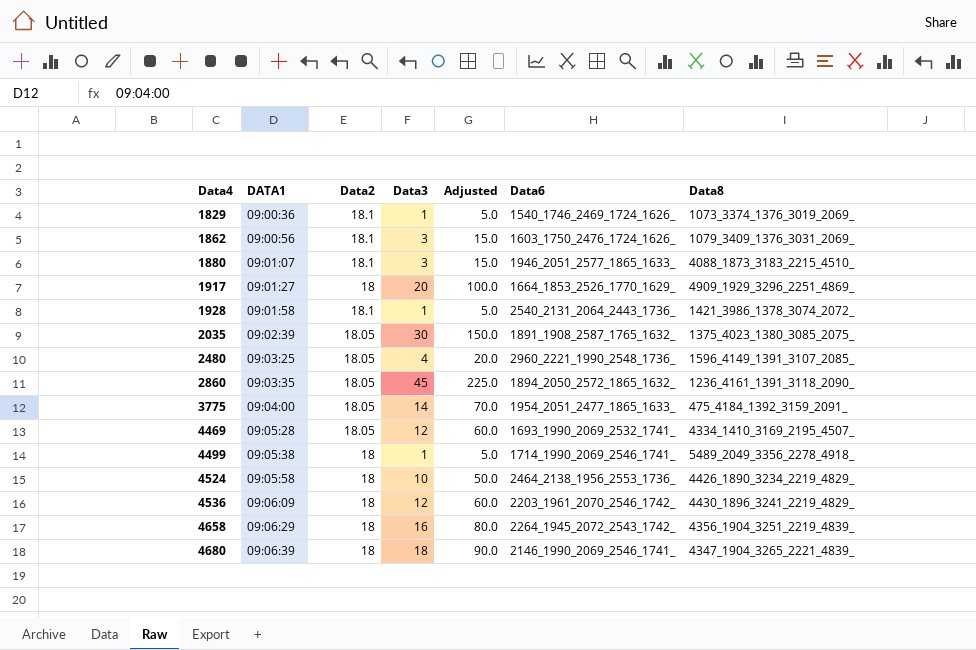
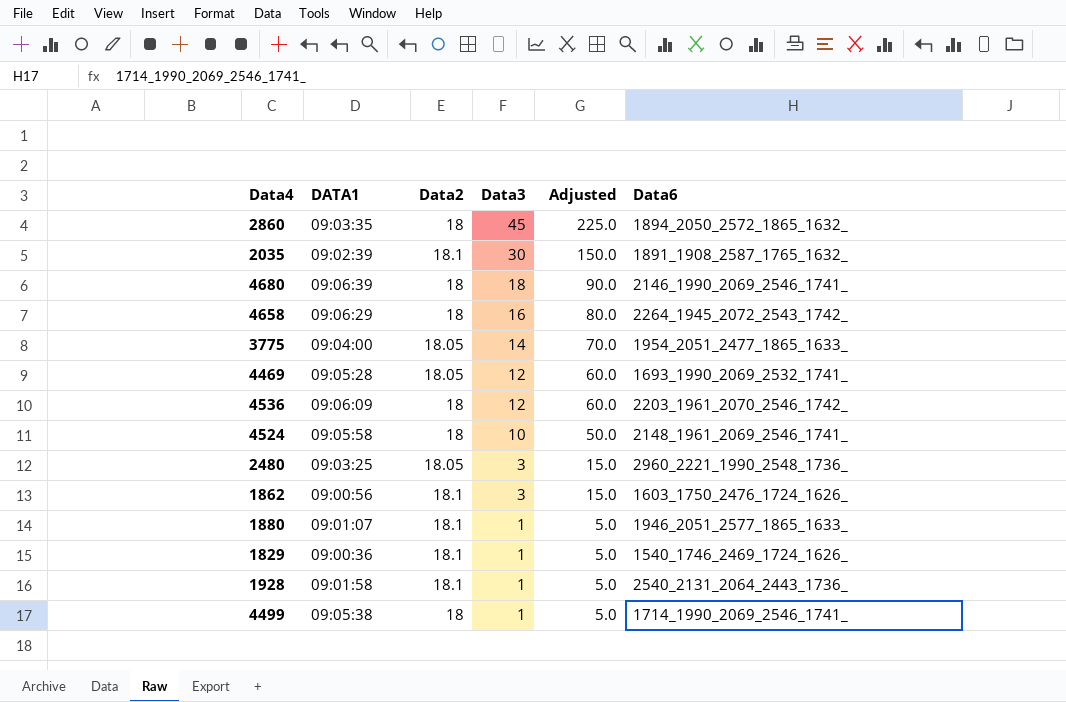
row order: Data4 ascending -> Data3 descending
column Data8 | position: 7 -> none
row 1917: 09:01:27 | 18 | 20 | 100.0 | 1664_1853_2526_1770_1629_ | 4909_1929_3296_2251_4869_ -> none
2860 | Data2: 18.05 -> 18
2035 | Data2: 18.05 -> 18.1
4524 | Data6: 2464_2138_1956_2553_1736_ -> 2148_1961_2069_2546_1741_
2480 | Data3: 4 -> 3
2480 | Adjusted: 20.0 -> 15.0
1880 | Data3: 3 -> 1
1880 | Adjusted: 15.0 -> 5.0

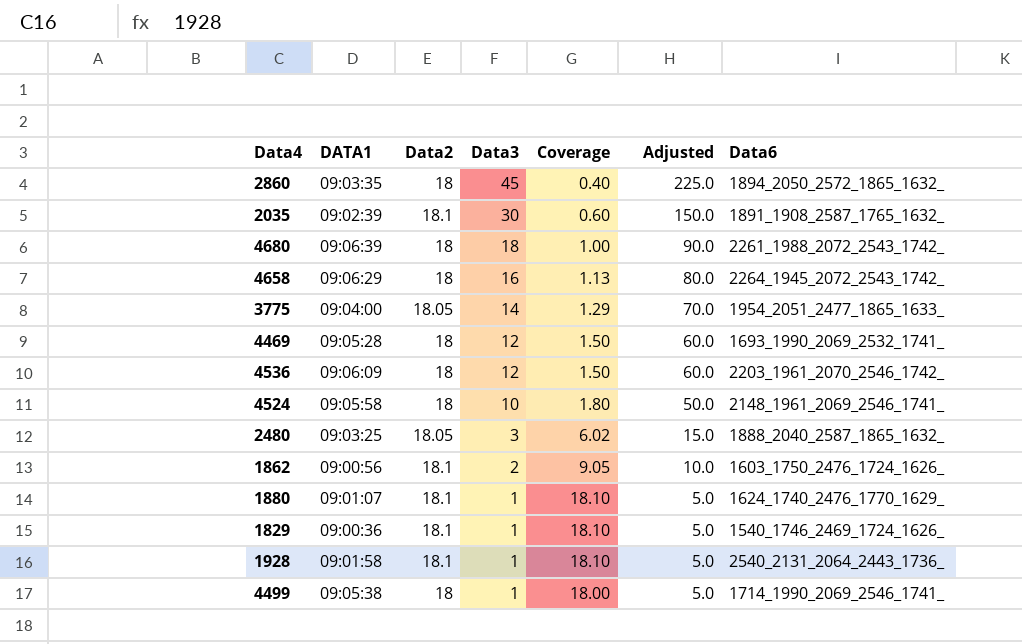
column Coverage | formula: none -> [Data2] / [Data3]
4680 | Data6: 2146_1990_2069_2546_1741_ -> 2261_1988_2072_2543_1742_
4469 | Data2: 18.05 -> 18
2480 | Data6: 2960_2221_1990_2548_1736_ -> 1888_2040_2587_1865_1632_
1862 | Data3: 3 -> 2
1862 | Adjusted: 15.0 -> 10.0
1880 | Data6: 1946_2051_2577_1865_1633_ -> 1624_1740_2476_1770_1629_

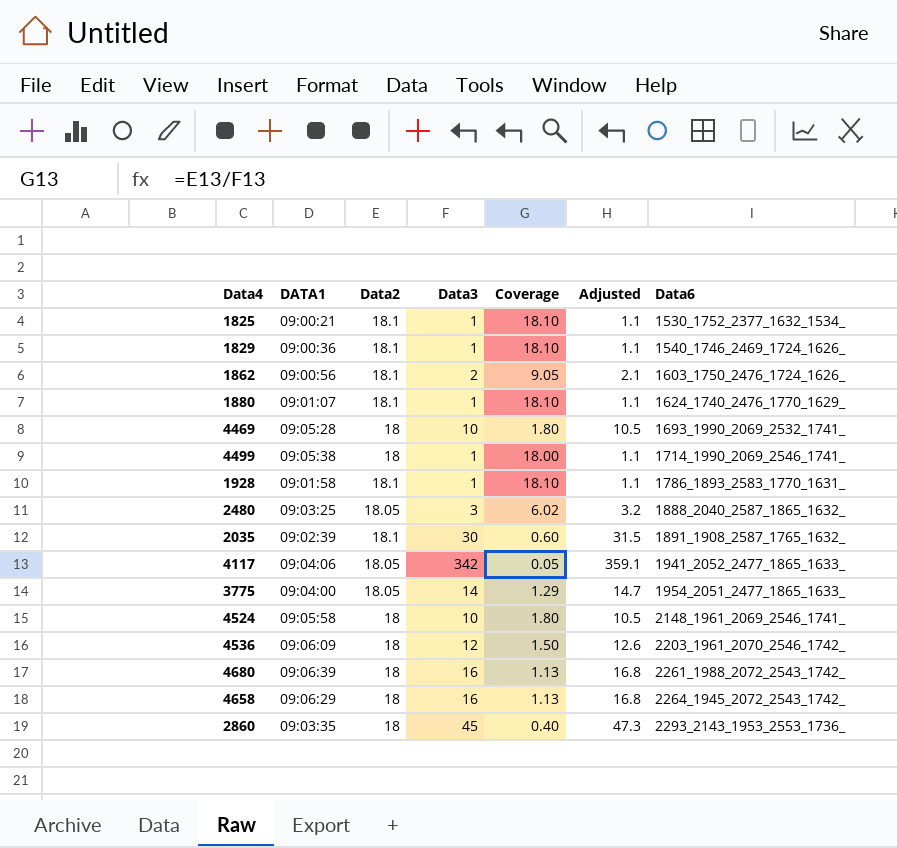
row order: Data3 descending -> Data6 ascending
column Adjusted | formula: [Data3] * 5 -> [Data3] * 1.05
row 1825: none -> 09:00:21 | 18.1 | 1 | 18.10 | 1.1 | 1530_1752_2377_1632_1534_
4469 | Data3: 12 -> 10
4469 | Coverage: 1.50 -> 1.80
1928 | Data6: 2540_2131_2064_2443_1736_ -> 1786_1893_2583_1770_1631_
row 4117: none -> 09:04:06 | 18.05 | 342 | 0.05 | 359.1 | 1941_2052_2477_1865_1633_
4680 | Data3: 18 -> 16
4680 | Coverage: 1.00 -> 1.13
2860 | Data6: 1894_2050_2572_1865_1632_ -> 2293_2143_1953_2553_1736_

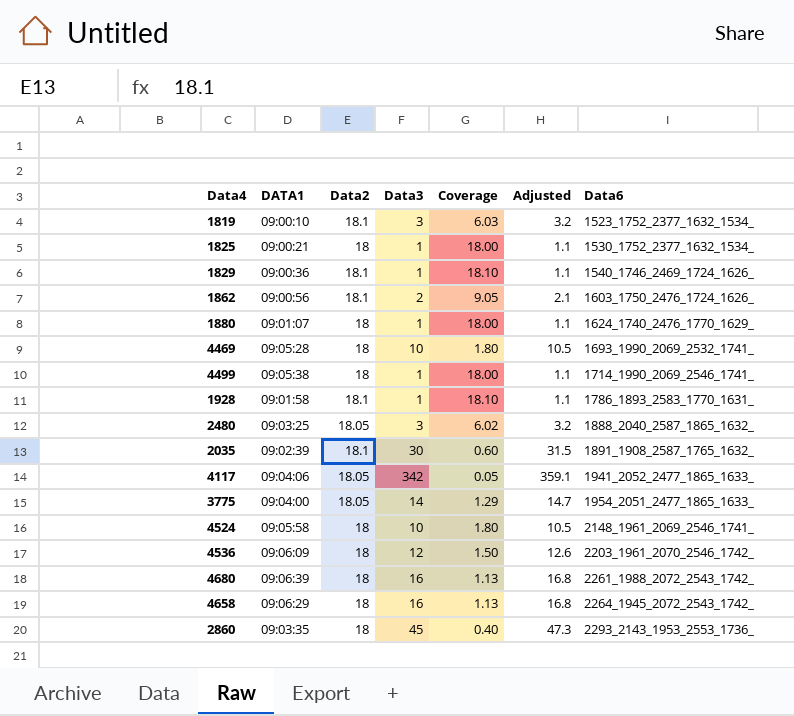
row 1819: none -> 09:00:10 | 18.1 | 3 | 6.03 | 3.2 | 1523_1752_2377_1632_1534_
1825 | Data2: 18.1 -> 18
1825 | Coverage: 18.10 -> 18.00
1880 | Data2: 18.1 -> 18
1880 | Coverage: 18.10 -> 18.00

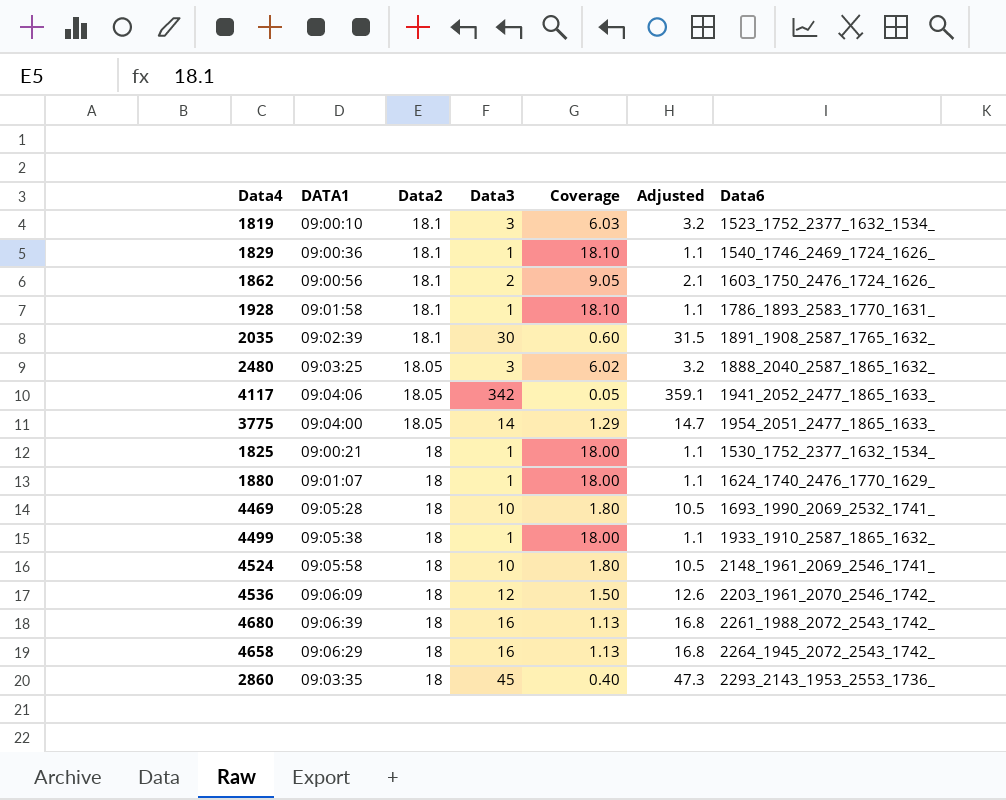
row order: Data6 ascending -> Data2 descending
4499 | Data6: 1714_1990_2069_2546_1741_ -> 1933_1910_2587_1865_1632_

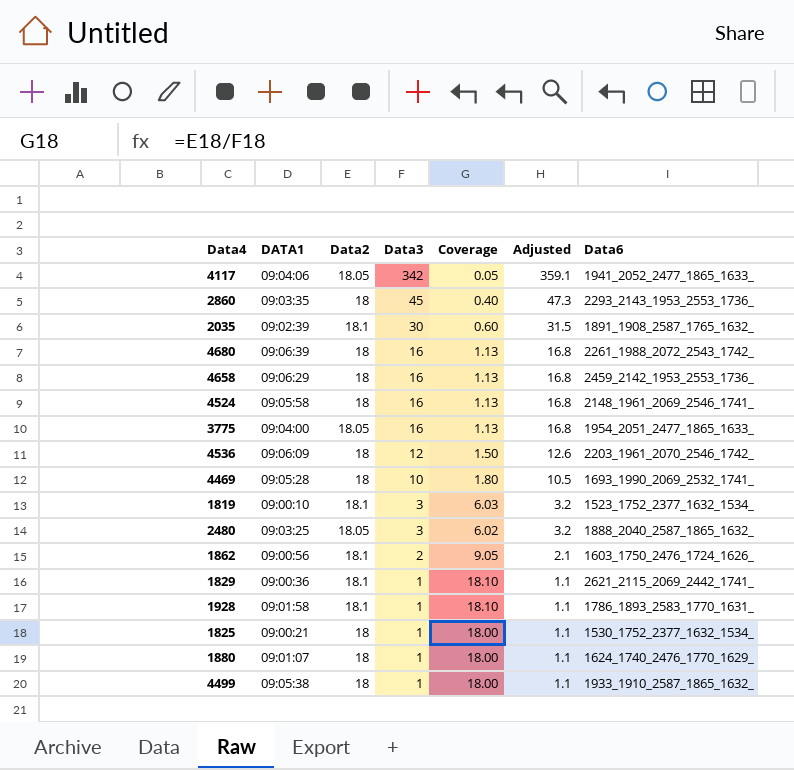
row order: Data2 descending -> Data3 descending
4658 | Data6: 2264_1945_2072_2543_1742_ -> 2459_2142_1953_2553_1736_
4524 | Data3: 10 -> 16
4524 | Coverage: 1.80 -> 1.13
4524 | Adjusted: 10.5 -> 16.8
3775 | Data3: 14 -> 16
3775 | Coverage: 1.29 -> 1.13
3775 | Adjusted: 14.7 -> 16.8
1829 | Data6: 1540_1746_2469_1724_1626_ -> 2621_2115_2069_2442_1741_

